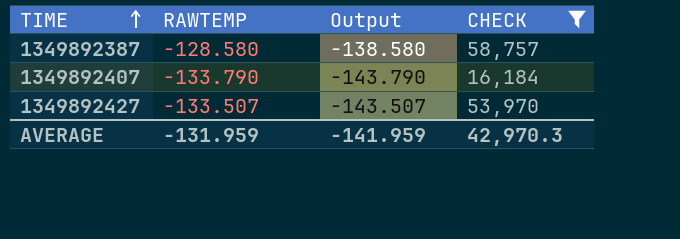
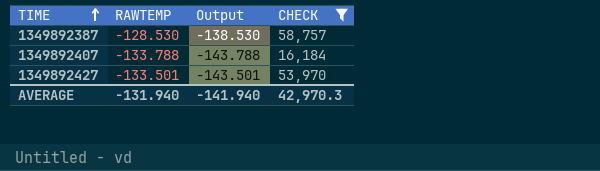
1349892387 | RAWTEMP: -128.580 -> -128.530
1349892387 | Output: -138.580 -> -138.530
1349892407 | RAWTEMP: -133.790 -> -133.788
1349892407 | Output: -143.790 -> -143.788
1349892427 | RAWTEMP: -133.507 -> -133.501
1349892427 | Output: -143.507 -> -143.501
AVERAGE | RAWTEMP: -131.959 -> -131.940
AVERAGE | Output: -141.959 -> -141.940

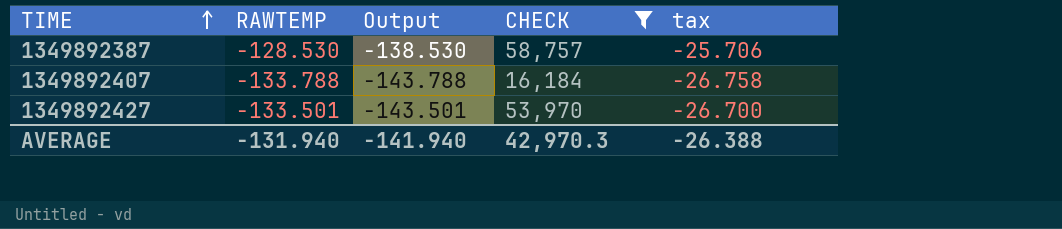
column tax | formula: none -> [RAWTEMP] * 0.2

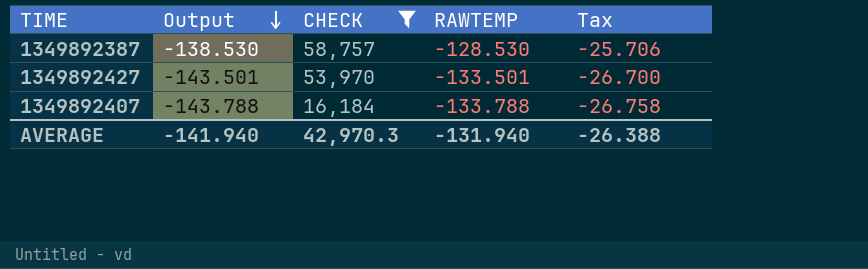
row order: TIME ascending -> Output descending
column RAWTEMP | position: 2 -> 4
column name: tax -> Tax

